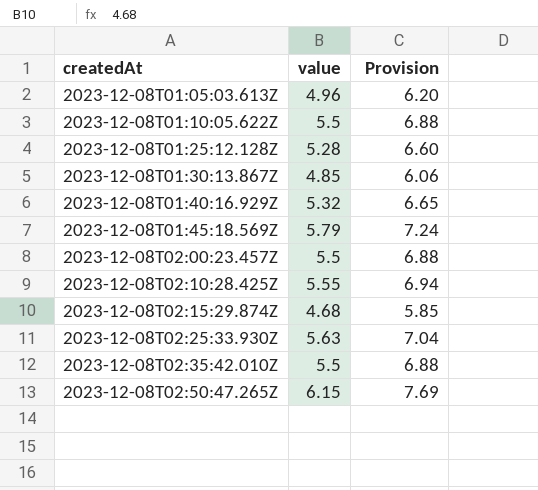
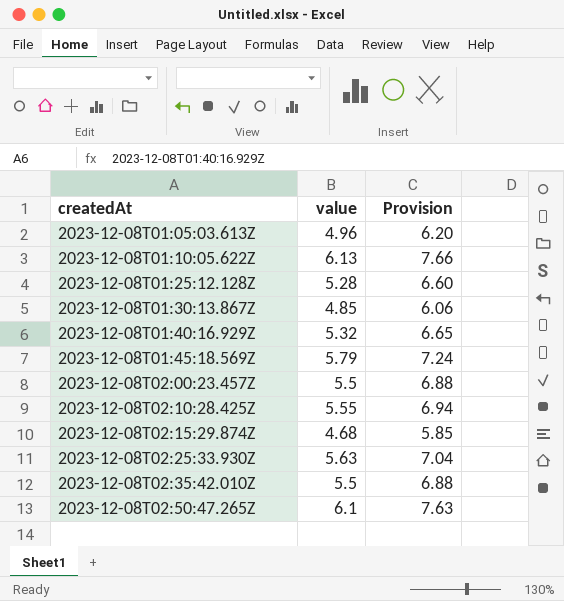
2023-12-08T01:10:05.622Z | value: 5.5 -> 6.13
2023-12-08T01:10:05.622Z | Provision: 6.88 -> 7.66
2023-12-08T02:50:47.265Z | value: 6.15 -> 6.1
2023-12-08T02:50:47.265Z | Provision: 7.69 -> 7.63

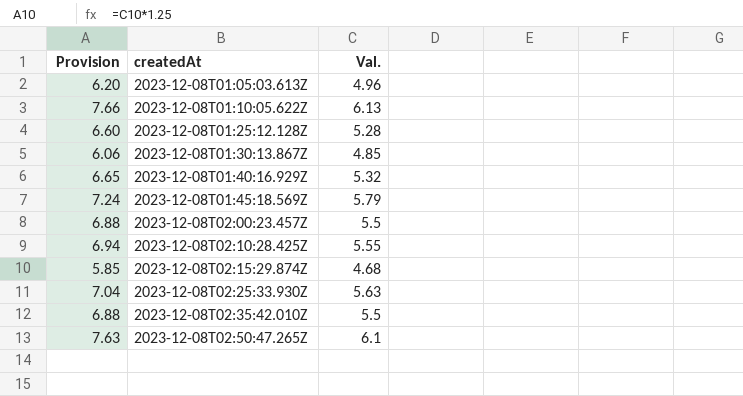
column Provision | position: 3 -> 1
column name: value -> Val.

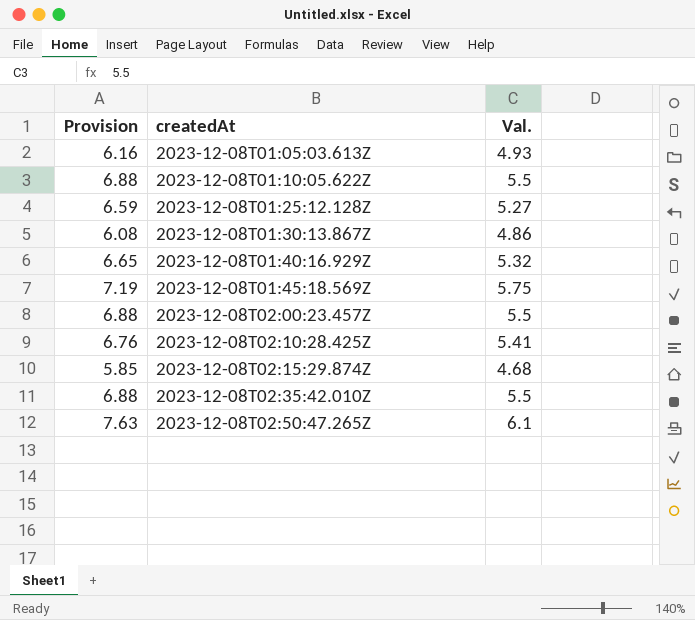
row 2023-12-08T02:25:33.930Z: 7.04 | 5.63 -> none
2023-12-08T01:05:03.613Z | Provision: 6.20 -> 6.16
2023-12-08T01:05:03.613Z | Val.: 4.96 -> 4.93
2023-12-08T01:10:05.622Z | Provision: 7.66 -> 6.88
2023-12-08T01:10:05.622Z | Val.: 6.13 -> 5.5
2023-12-08T01:25:12.128Z | Provision: 6.60 -> 6.59
2023-12-08T01:25:12.128Z | Val.: 5.28 -> 5.27
2023-12-08T01:30:13.867Z | Provision: 6.06 -> 6.08
2023-12-08T01:30:13.867Z | Val.: 4.85 -> 4.86
2023-12-08T01:45:18.569Z | Provision: 7.24 -> 7.19
2023-12-08T01:45:18.569Z | Val.: 5.79 -> 5.75
2023-12-08T02:10:28.425Z | Provision: 6.94 -> 6.76
2023-12-08T02:10:28.425Z | Val.: 5.55 -> 5.41

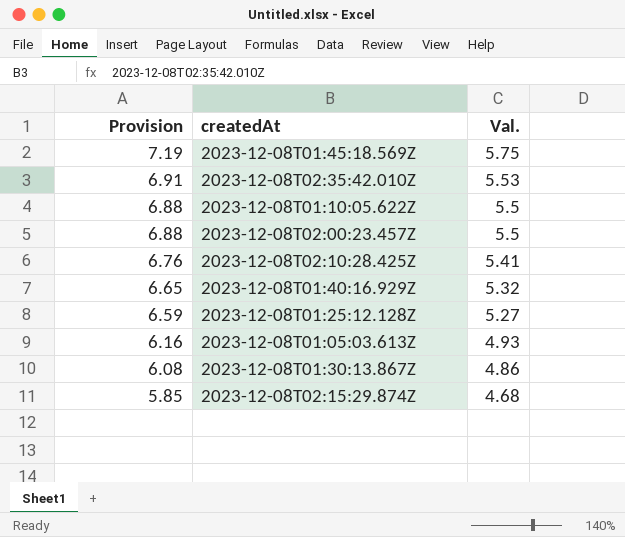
row order: createdAt ascending -> Provision descending
row 2023-12-08T02:50:47.265Z: 7.63 | 6.1 -> none
2023-12-08T02:35:42.010Z | Provision: 6.88 -> 6.91
2023-12-08T02:35:42.010Z | Val.: 5.5 -> 5.53

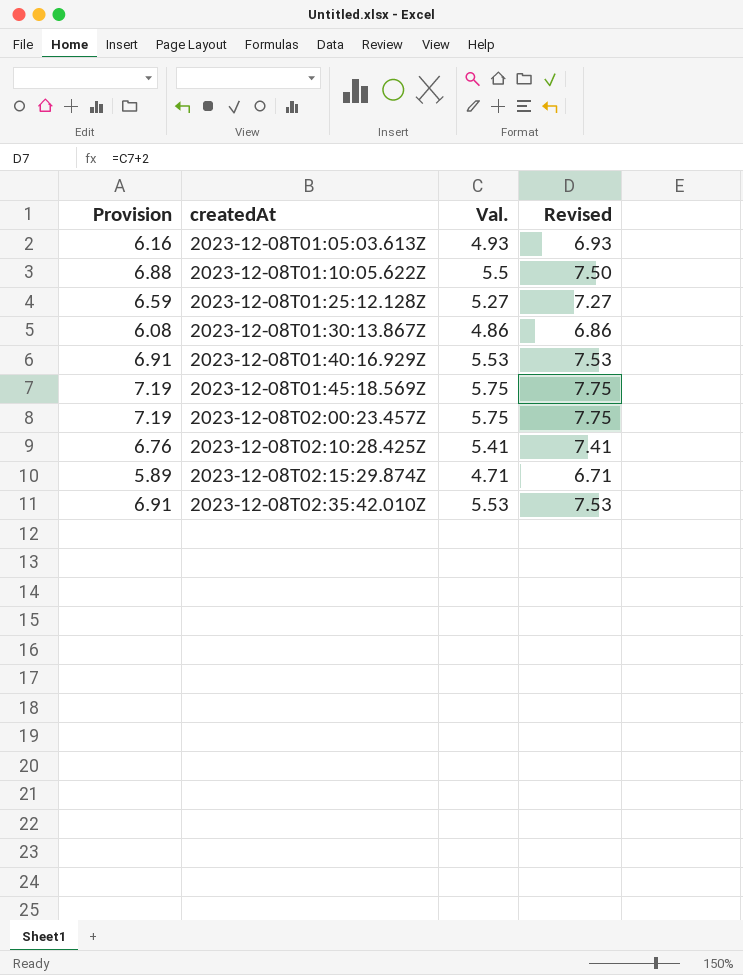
row order: Provision descending -> createdAt ascending
column Revised | formula: none -> [Val.] + 2
2023-12-08T01:40:16.929Z | Provision: 6.65 -> 6.91
2023-12-08T01:40:16.929Z | Val.: 5.32 -> 5.53
2023-12-08T02:00:23.457Z | Provision: 6.88 -> 7.19
2023-12-08T02:00:23.457Z | Val.: 5.5 -> 5.75
2023-12-08T02:15:29.874Z | Provision: 5.85 -> 5.89
2023-12-08T02:15:29.874Z | Val.: 4.68 -> 4.71

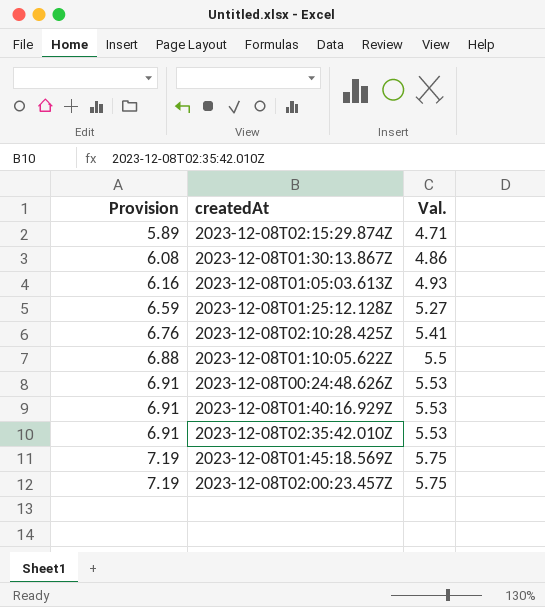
row order: createdAt ascending -> Provision ascending
column Revised | formula: [Val.] + 2 -> none
row 2023-12-08T00:24:48.626Z: none -> 6.91 | 5.53

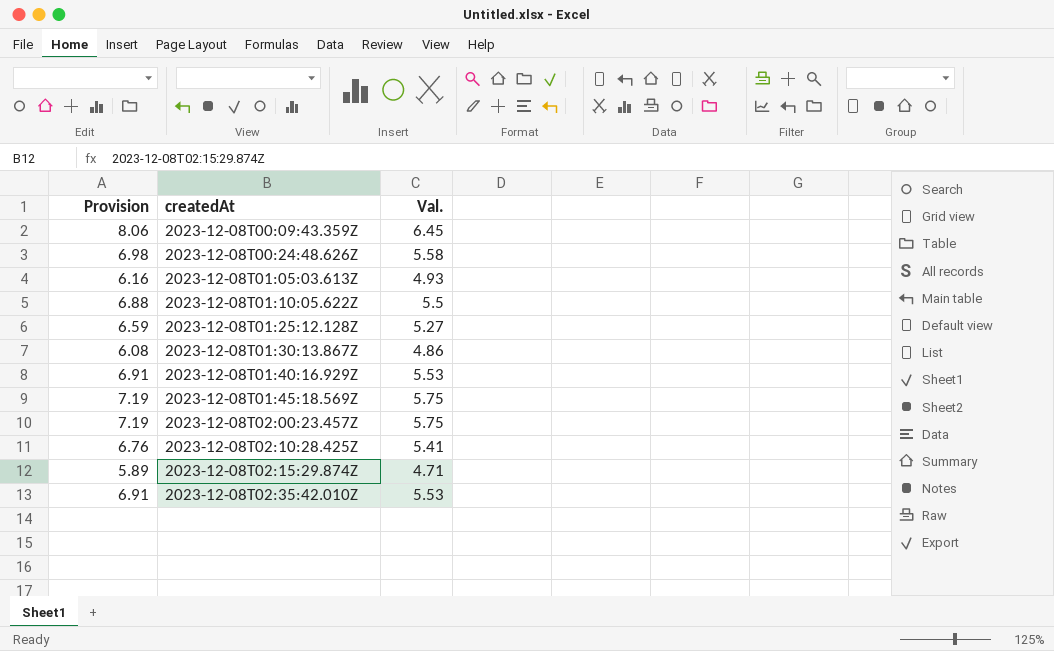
row order: Provision ascending -> createdAt ascending
row 2023-12-08T00:09:43.359Z: none -> 8.06 | 6.45
2023-12-08T00:24:48.626Z | Provision: 6.91 -> 6.98
2023-12-08T00:24:48.626Z | Val.: 5.53 -> 5.58

